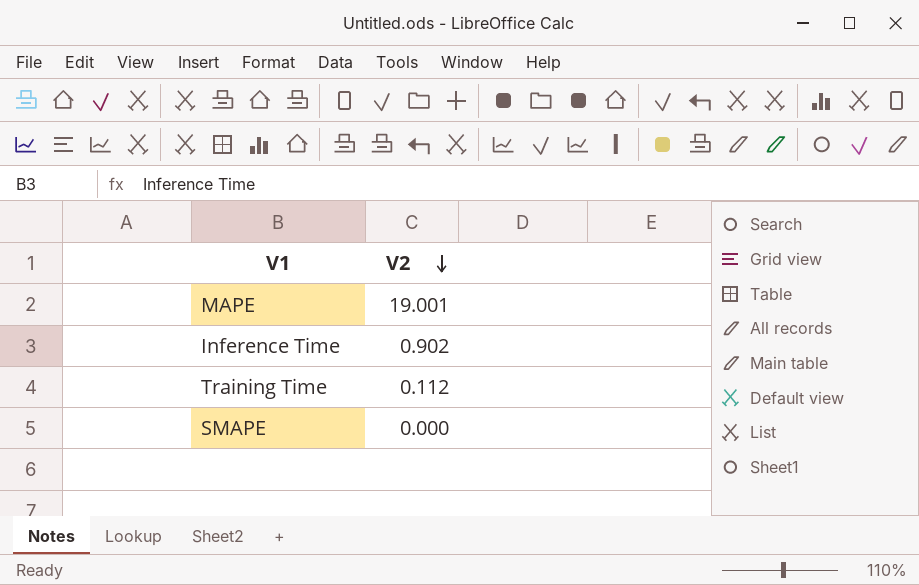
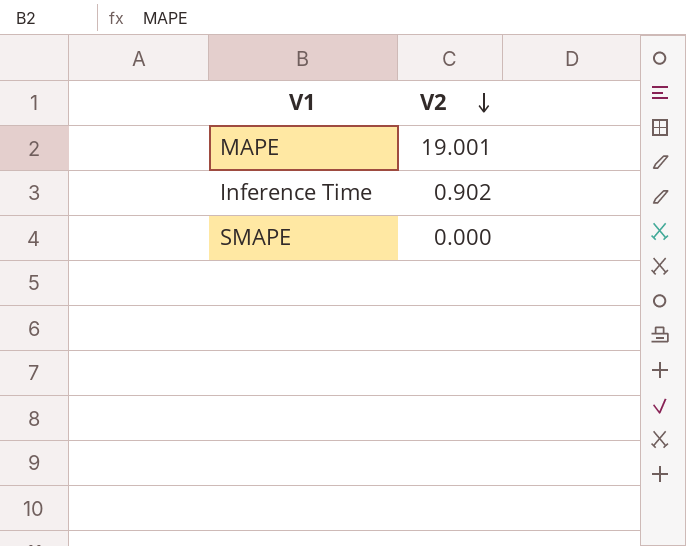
row Training Time: 0.112 -> none

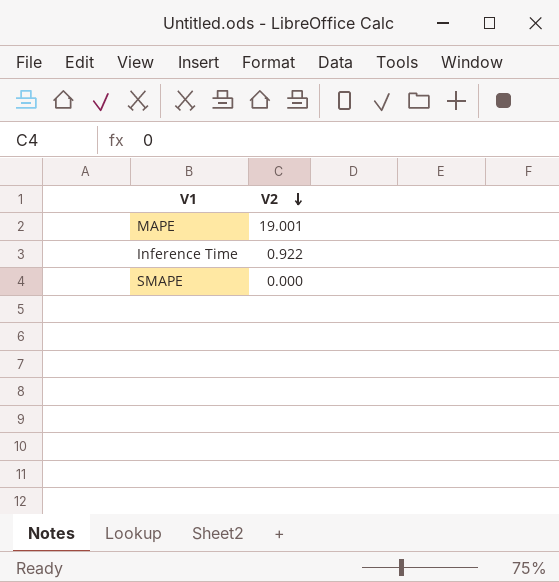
Inference Time | V2: 0.902 -> 0.922

